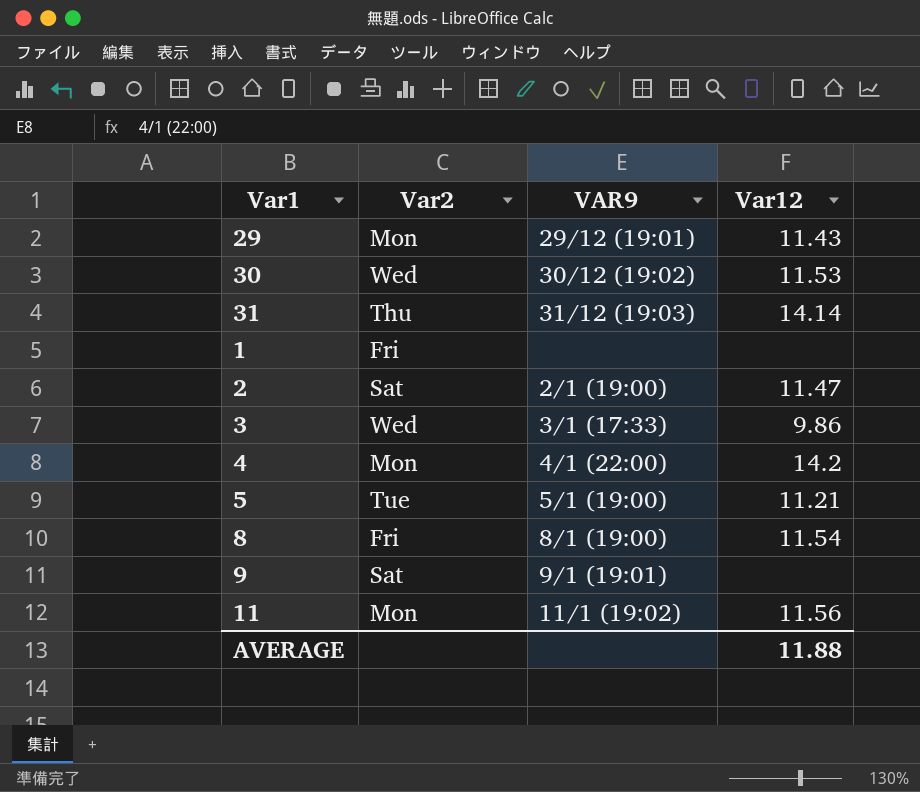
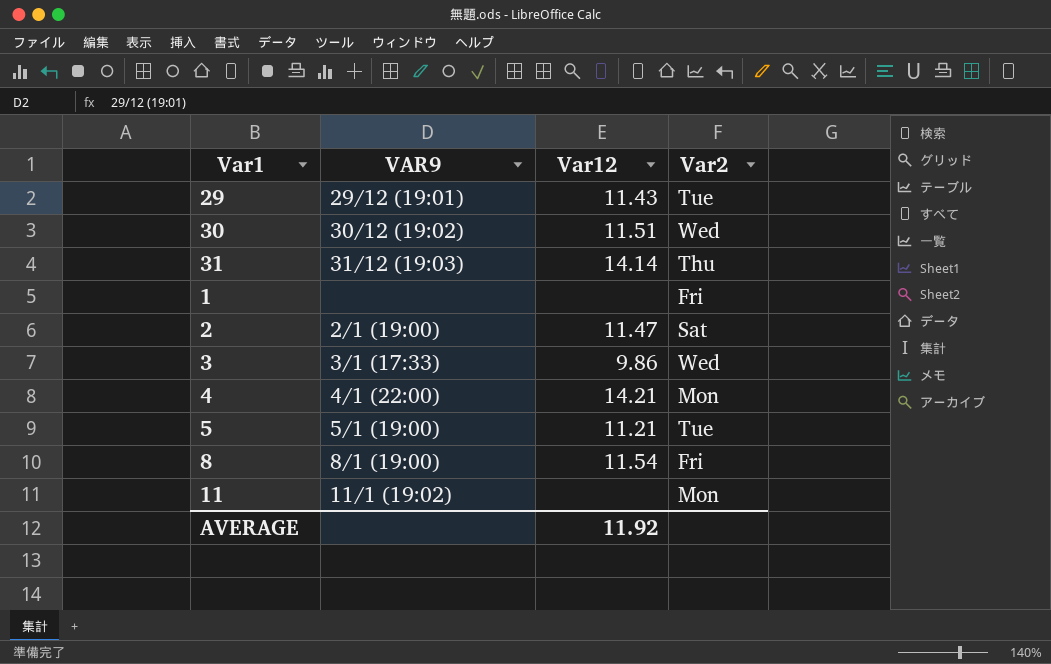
column Var2 | position: 2 -> 4
row 9: Sat | 9/1 (19:01) | none -> none
29 | Var2: Mon -> Tue
30 | Var12: 11.53 -> 11.51
4 | Var12: 14.2 -> 14.21
11 | Var12: 11.56 -> none
AVERAGE | Var12: 11.88 -> 11.92

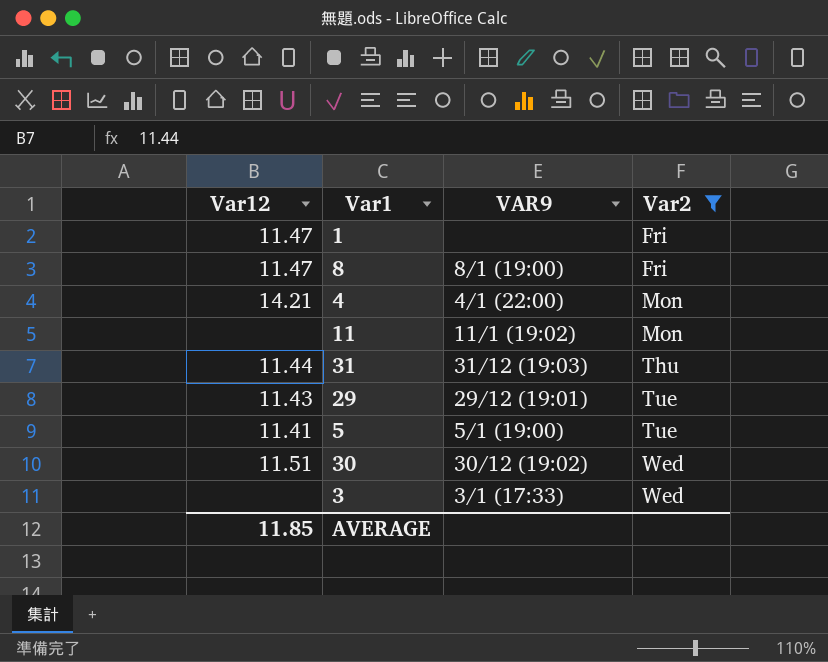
filter: none -> Var2 != Sat
row order: none -> Var2 ascending
column Var12 | position: 3 -> 1
1 | Var12: none -> 11.47
8 | Var12: 11.54 -> 11.47
31 | Var12: 14.14 -> 11.44
5 | Var12: 11.21 -> 11.41
3 | Var12: 9.86 -> none
AVERAGE | Var12: 11.92 -> 11.85

